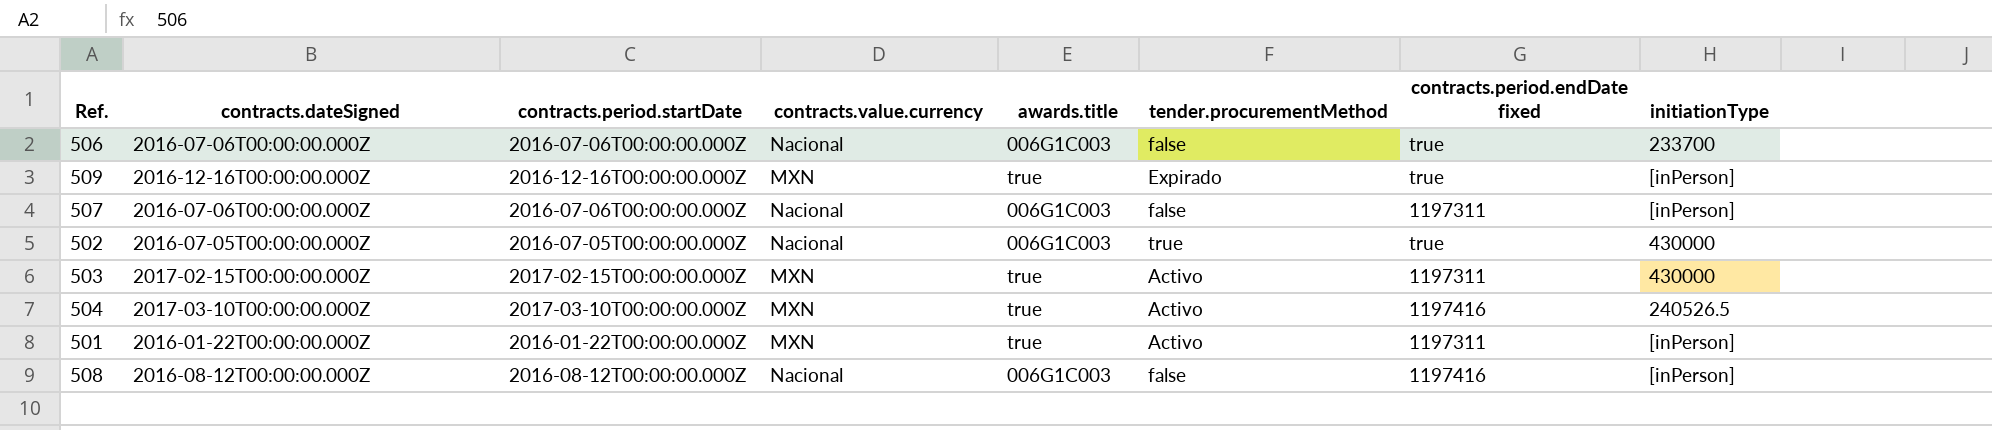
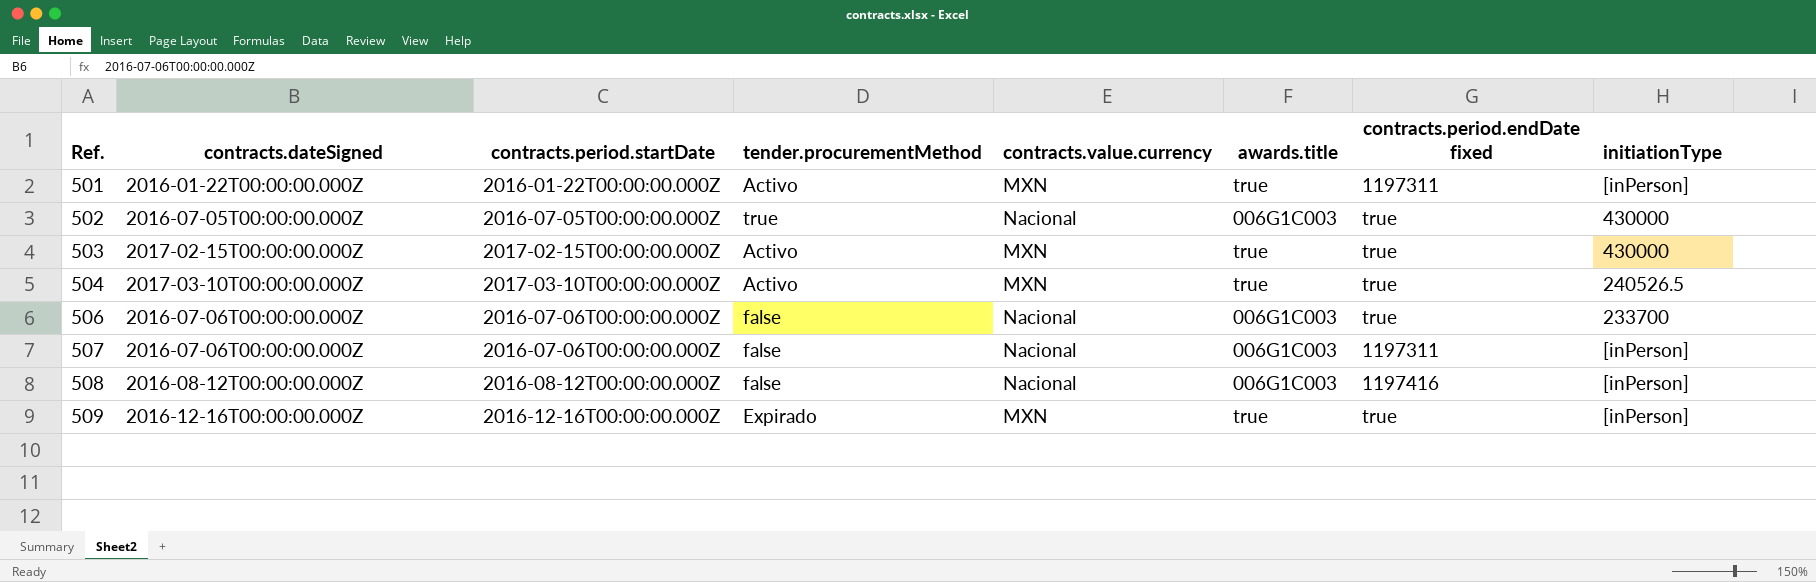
row order: none -> Ref. ascending
column tender.procurementMethod | position: 6 -> 4
503 | contracts.period.endDate fixed: 1197311 -> true
504 | contracts.period.endDate fixed: 1197416 -> true

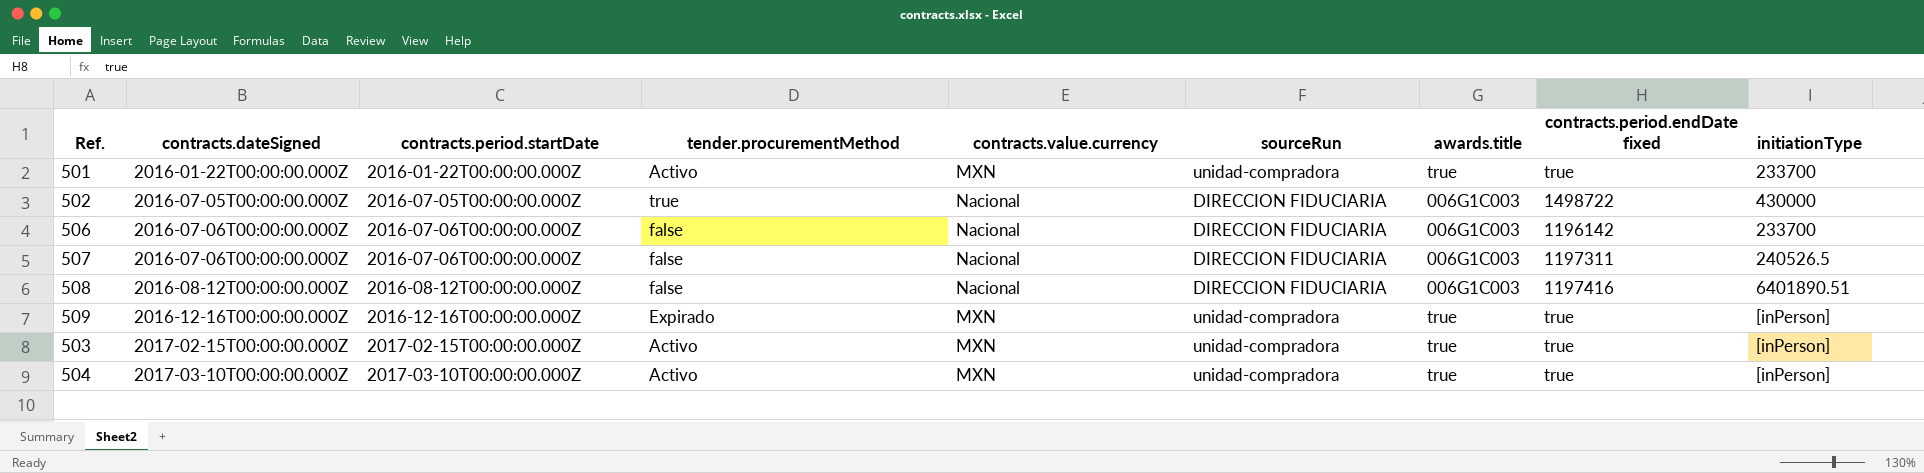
row order: Ref. ascending -> contracts.dateSigned ascending
column sourceRun | position: none -> 6
501 | contracts.period.endDate fixed: 1197311 -> true
501 | initiationType: [inPerson] -> 233700
502 | contracts.period.endDate fixed: true -> 1498722
506 | contracts.period.endDate fixed: true -> 1196142
507 | initiationType: [inPerson] -> 240526.5
508 | initiationType: [inPerson] -> 6401890.51
503 | initiationType: 430000 -> [inPerson]
504 | initiationType: 240526.5 -> [inPerson]

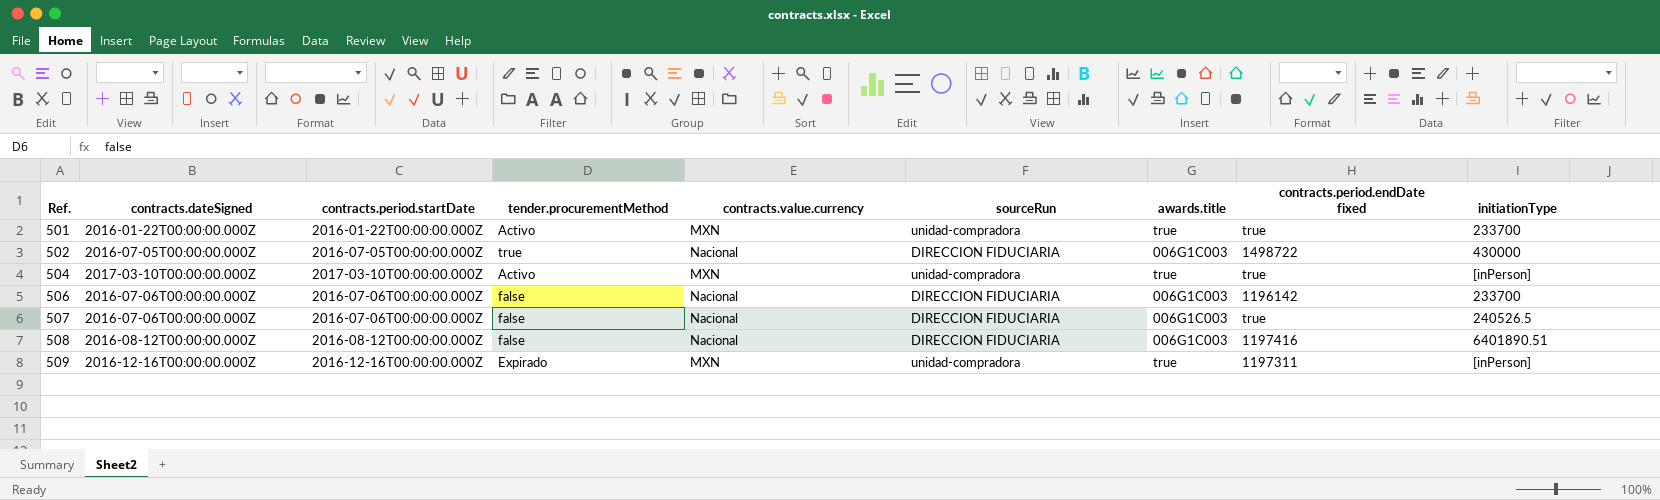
row order: contracts.dateSigned ascending -> Ref. ascending
row 503: 2017-02-15T00:00:00.000Z | 2017-02-15T00:00:00.000Z | Activo | MXN | unidad-compradora | true | true | [inPerson] -> none
507 | contracts.period.endDate fixed: 1197311 -> true
509 | contracts.period.endDate fixed: true -> 1197311

